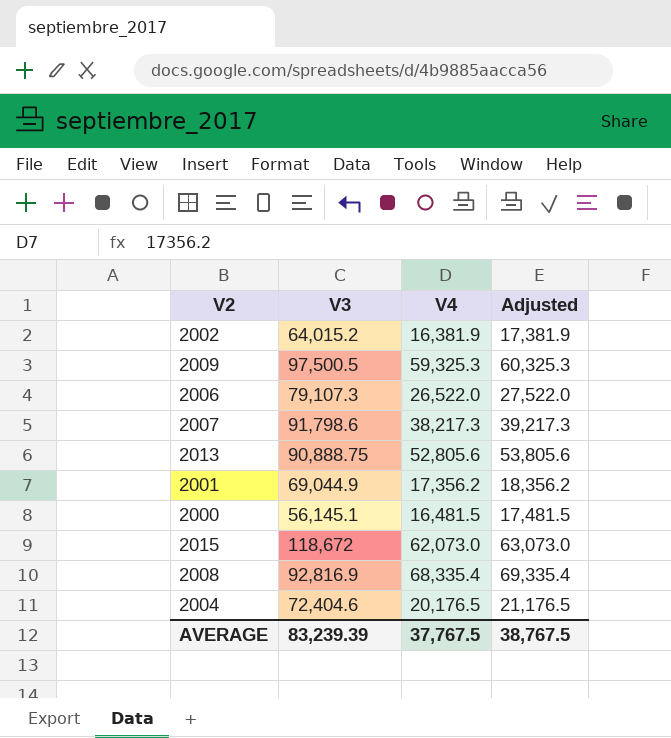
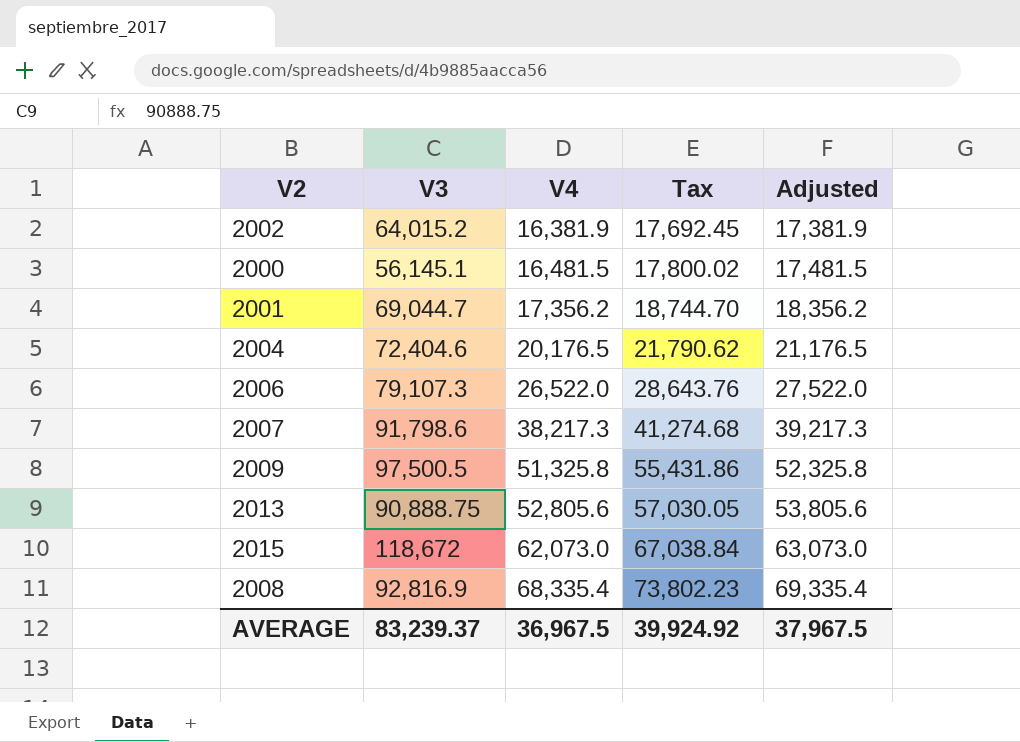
row order: none -> V4 ascending
column Tax | formula: none -> [V4] * 1.08
2001 | V3: 69,044.9 -> 69,044.7
2009 | V4: 59,325.3 -> 51,325.8
2009 | Adjusted: 60,325.3 -> 52,325.8
AVERAGE | V3: 83,239.39 -> 83,239.37
AVERAGE | V4: 37,767.5 -> 36,967.5
AVERAGE | Adjusted: 38,767.5 -> 37,967.5

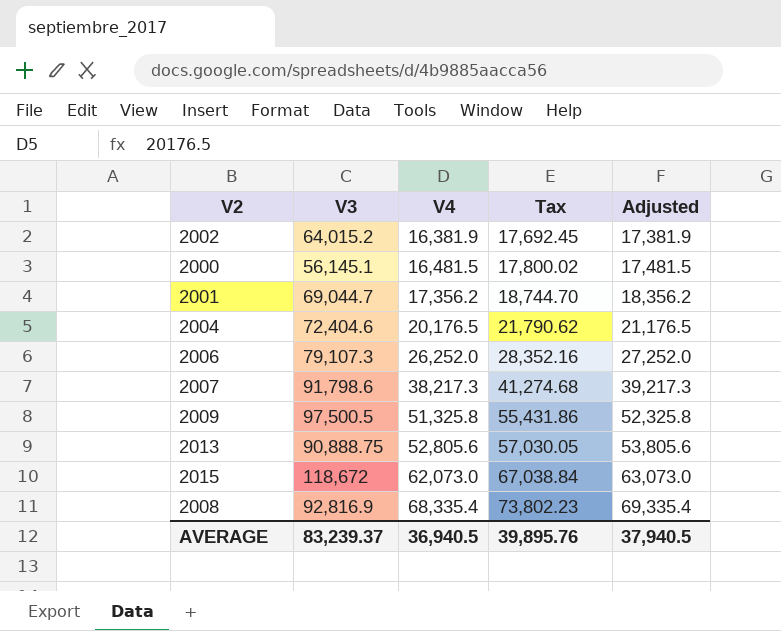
2006 | V4: 26,522.0 -> 26,252.0
2006 | Tax: 28,643.76 -> 28,352.16
2006 | Adjusted: 27,522.0 -> 27,252.0
AVERAGE | V4: 36,967.5 -> 36,940.5
AVERAGE | Tax: 39,924.92 -> 39,895.76
AVERAGE | Adjusted: 37,967.5 -> 37,940.5

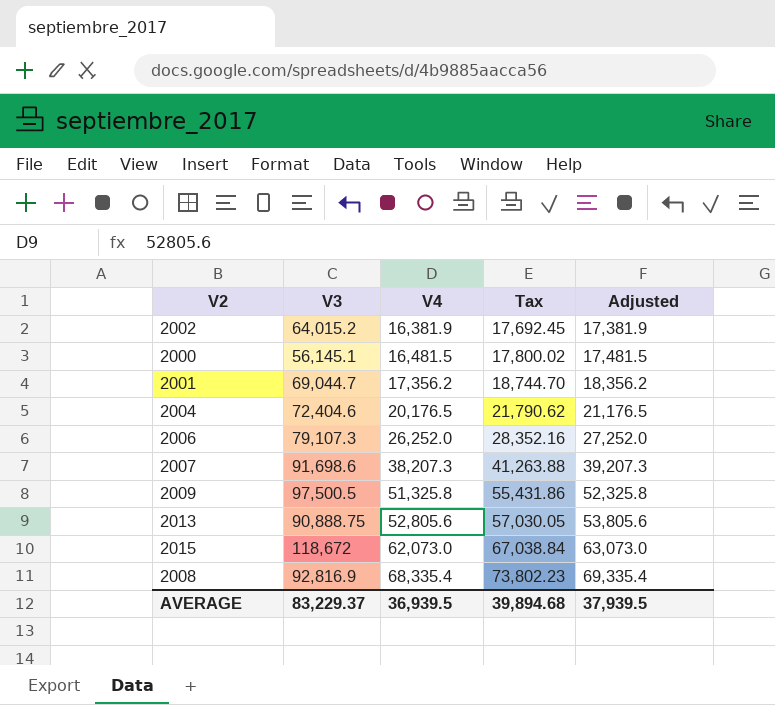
2007 | V3: 91,798.6 -> 91,698.6
2007 | V4: 38,217.3 -> 38,207.3
2007 | Tax: 41,274.68 -> 41,263.88
2007 | Adjusted: 39,217.3 -> 39,207.3
AVERAGE | V3: 83,239.37 -> 83,229.37
AVERAGE | V4: 36,940.5 -> 36,939.5
AVERAGE | Tax: 39,895.76 -> 39,894.68
AVERAGE | Adjusted: 37,940.5 -> 37,939.5

